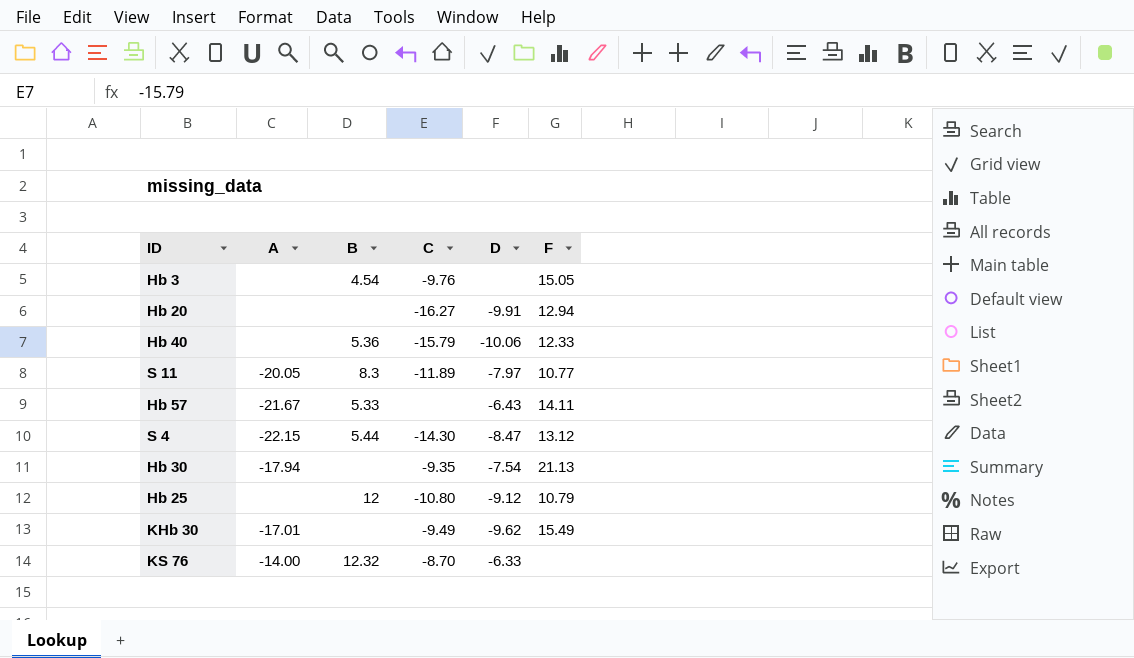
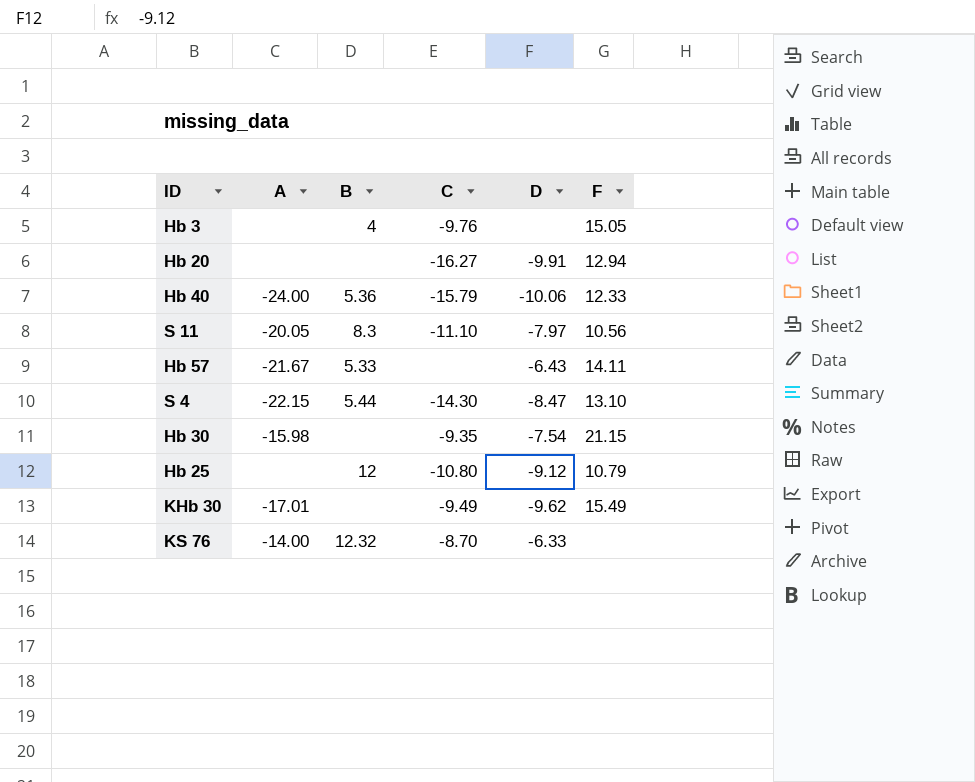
Hb 3 | B: 4.54 -> 4
Hb 40 | A: none -> -24.00
S 11 | C: -11.89 -> -11.10
S 11 | F: 10.77 -> 10.56
S 4 | F: 13.12 -> 13.10
Hb 30 | A: -17.94 -> -15.98
Hb 30 | F: 21.13 -> 21.15

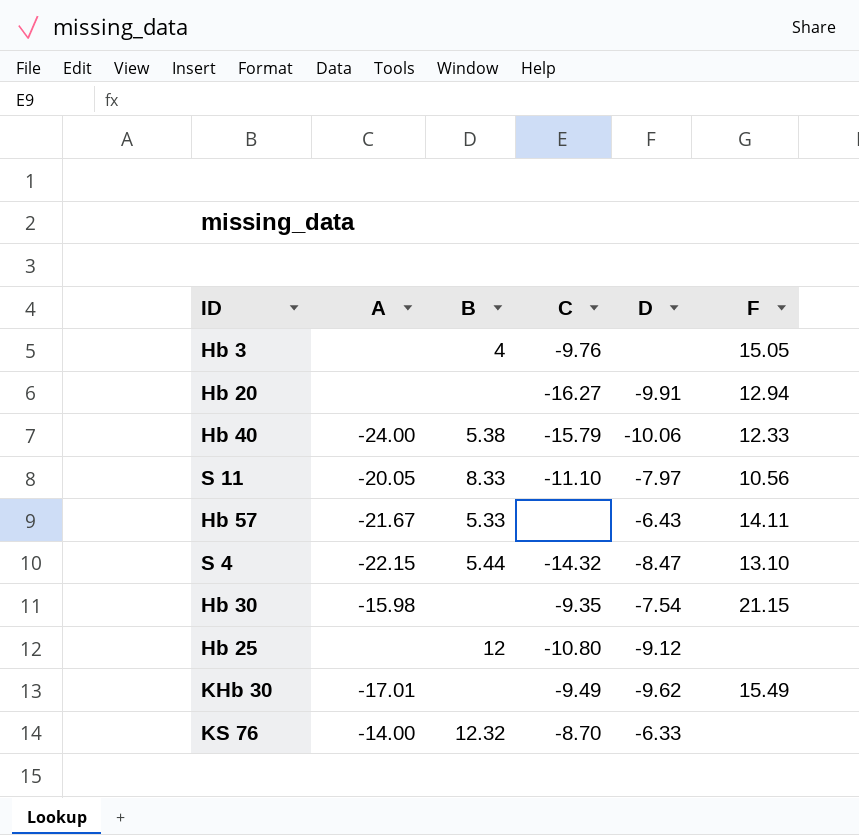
Hb 40 | B: 5.36 -> 5.38
S 11 | B: 8.3 -> 8.33
S 4 | C: -14.30 -> -14.32
Hb 25 | F: 10.79 -> none

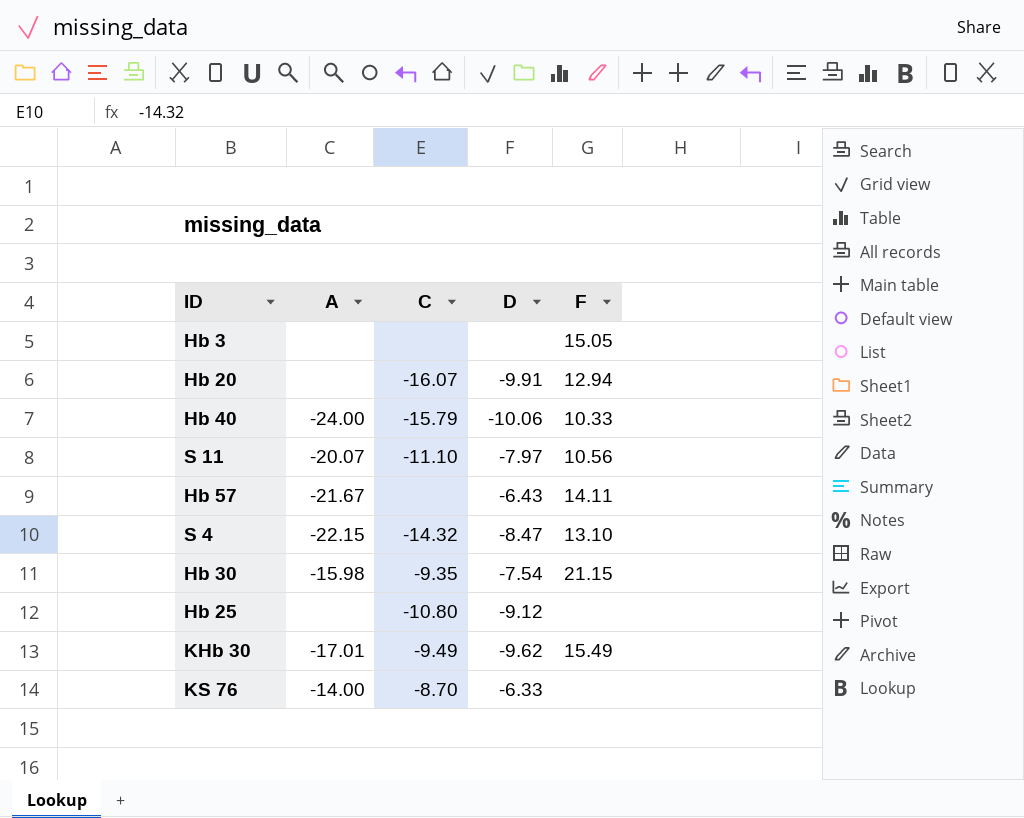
column B | position: 3 -> none
Hb 3 | C: -9.76 -> none
Hb 20 | C: -16.27 -> -16.07
Hb 40 | F: 12.33 -> 10.33
S 11 | A: -20.05 -> -20.07

